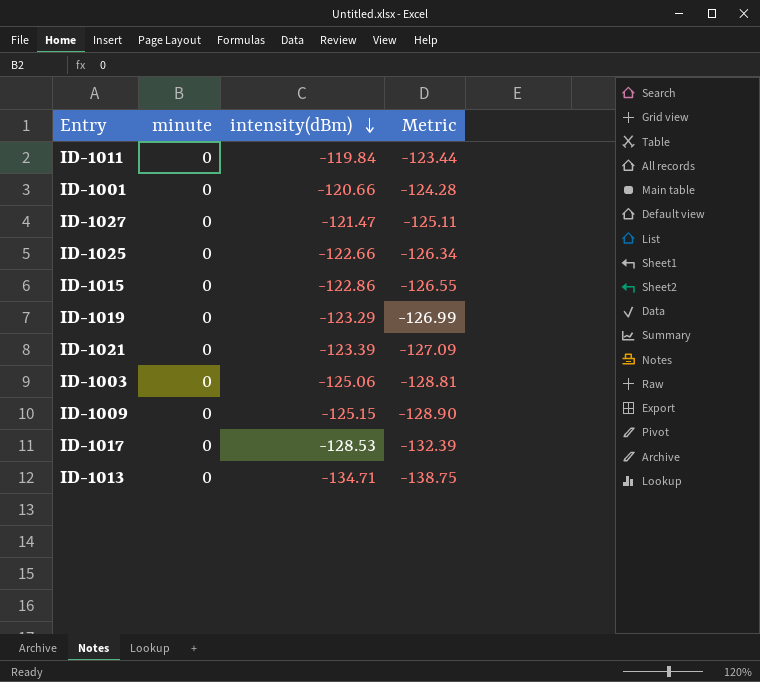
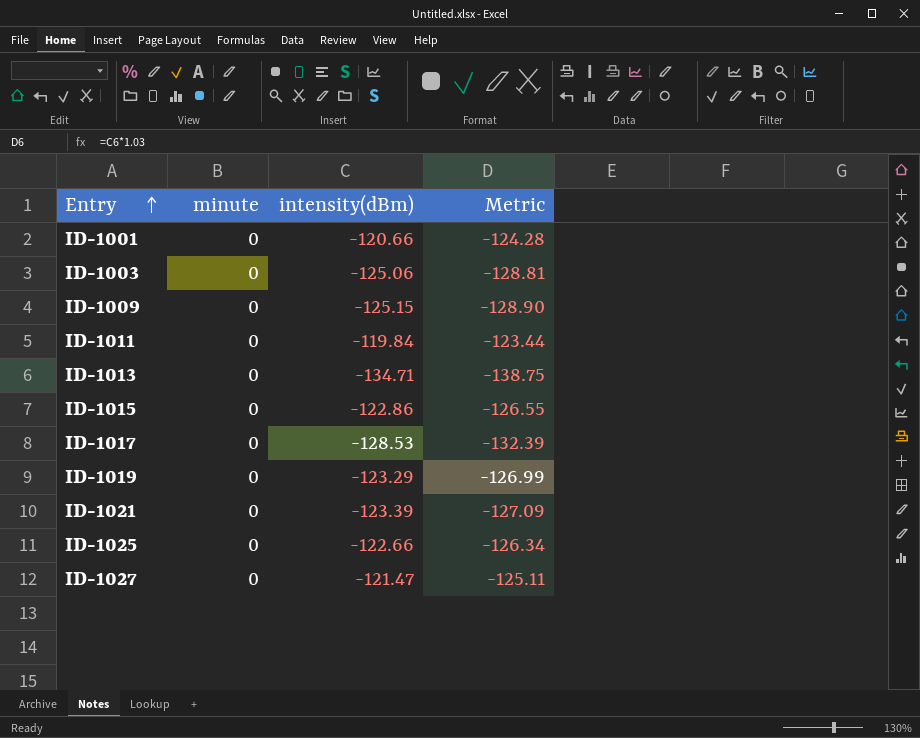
row order: intensity(dBm) descending -> Entry ascending

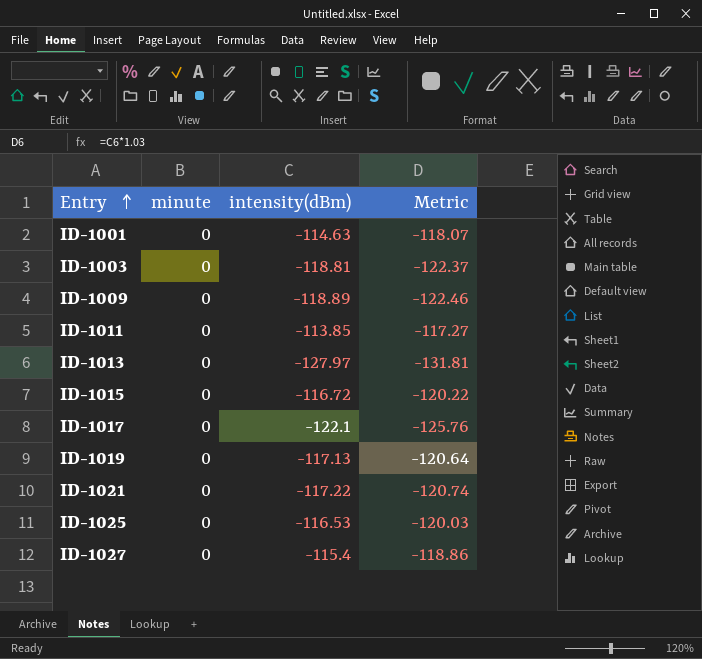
ID-1001 | intensity(dBm): -120.66 -> -114.63
ID-1001 | Metric: -124.28 -> -118.07
ID-1003 | intensity(dBm): -125.06 -> -118.81
ID-1003 | Metric: -128.81 -> -122.37
ID-1009 | intensity(dBm): -125.15 -> -118.89
ID-1009 | Metric: -128.90 -> -122.46
ID-1011 | intensity(dBm): -119.84 -> -113.85
ID-1011 | Metric: -123.44 -> -117.27
ID-1013 | intensity(dBm): -134.71 -> -127.97
ID-1013 | Metric: -138.75 -> -131.81
ID-1015 | intensity(dBm): -122.86 -> -116.72
ID-1015 | Metric: -126.55 -> -120.22
ID-1017 | intensity(dBm): -128.53 -> -122.1
ID-1017 | Metric: -132.39 -> -125.76
ID-1019 | intensity(dBm): -123.29 -> -117.13
ID-1019 | Metric: -126.99 -> -120.64
ID-1021 | intensity(dBm): -123.39 -> -117.22
ID-1021 | Metric: -127.09 -> -120.74
ID-1025 | intensity(dBm): -122.66 -> -116.53
ID-1025 | Metric: -126.34 -> -120.03
ID-1027 | intensity(dBm): -121.47 -> -115.4
ID-1027 | Metric: -125.11 -> -118.86

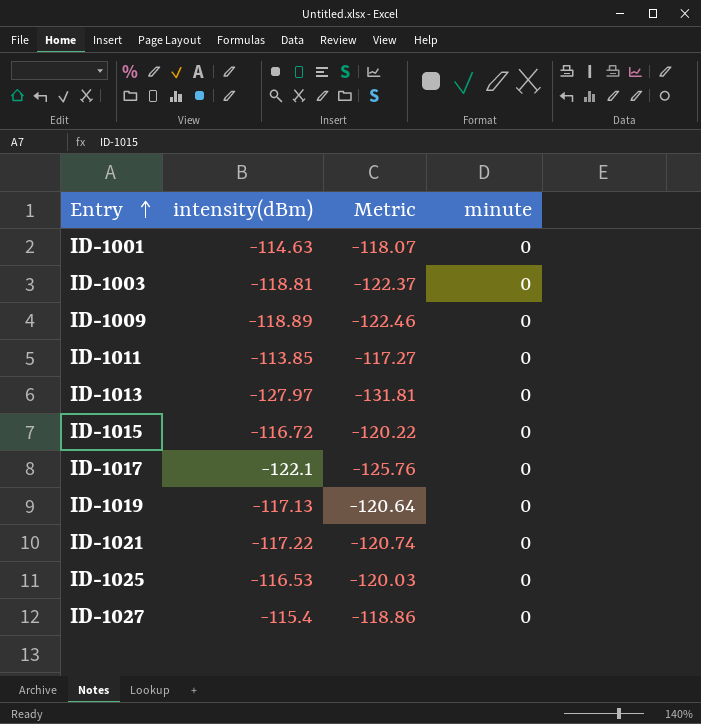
column minute | position: 2 -> 4

